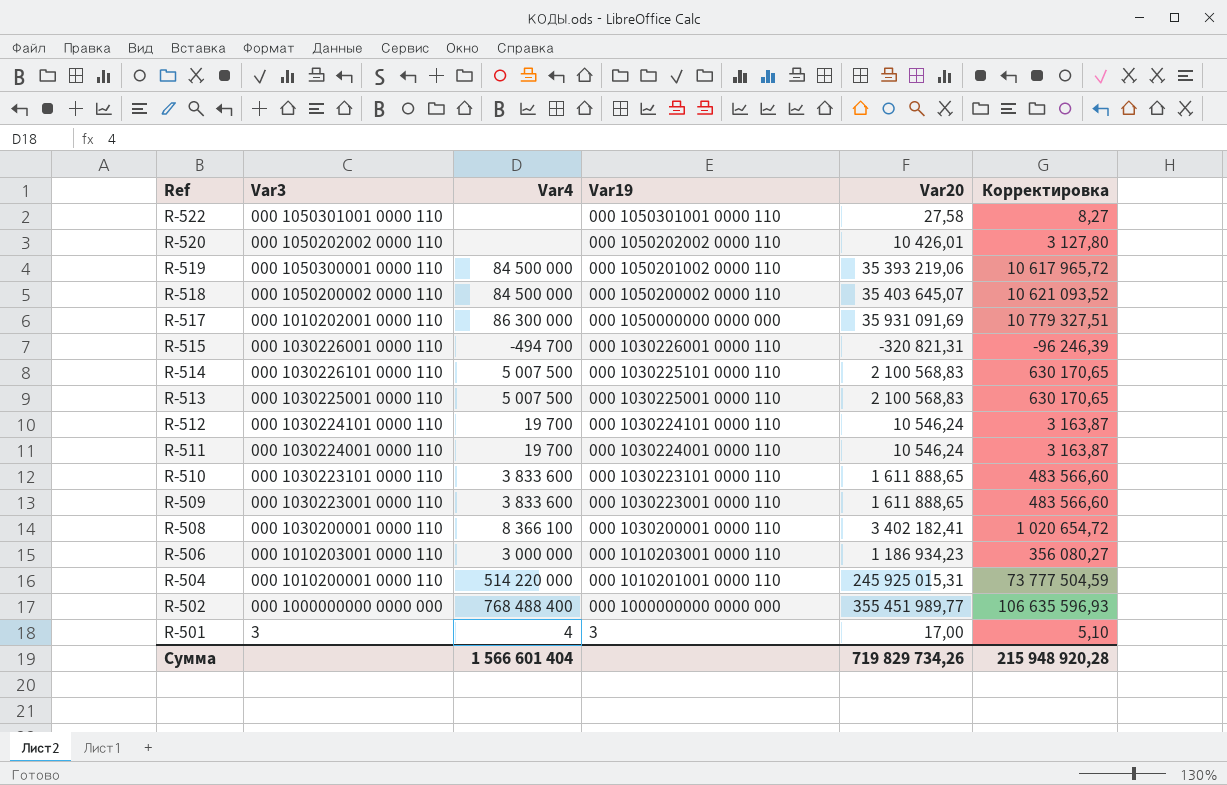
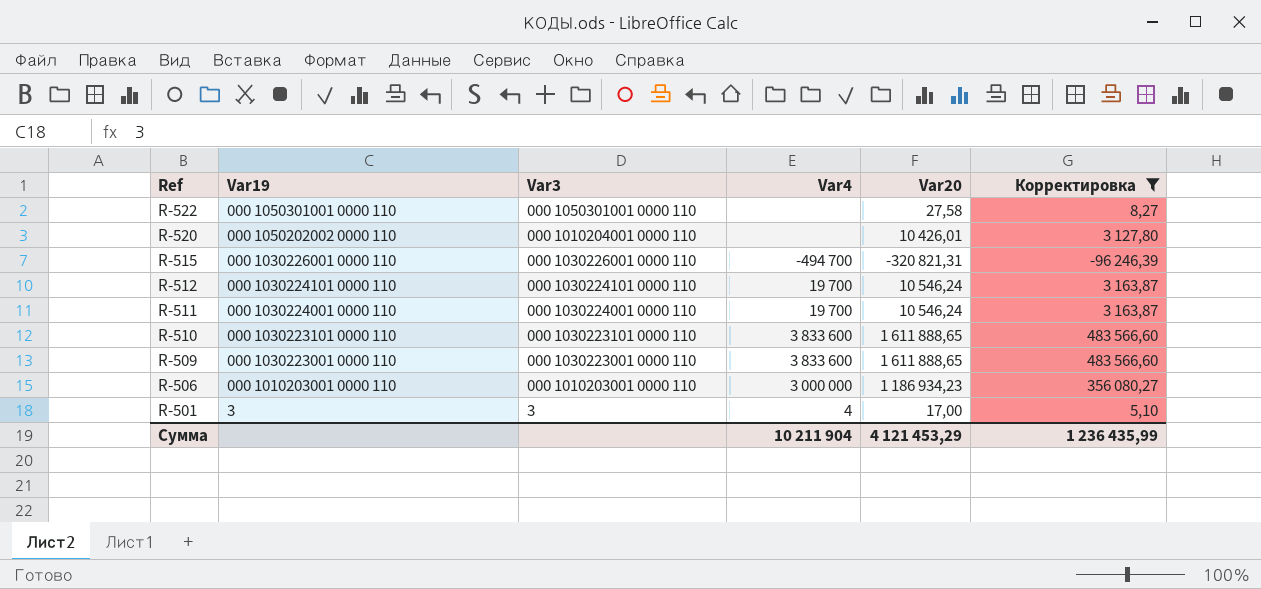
filter: none -> Корректировка <= 483 566,60
column Var19 | position: 4 -> 2
R-520 | Var3: 000 1050202002 0000 110 -> 000 1010204001 0000 110
Сумма | Var4: 1 566 601 404 -> 10 211 904
Сумма | Var20: 719 829 734,26 -> 4 121 453,29
Сумма | Корректировка: 215 948 920,28 -> 1 236 435,99

